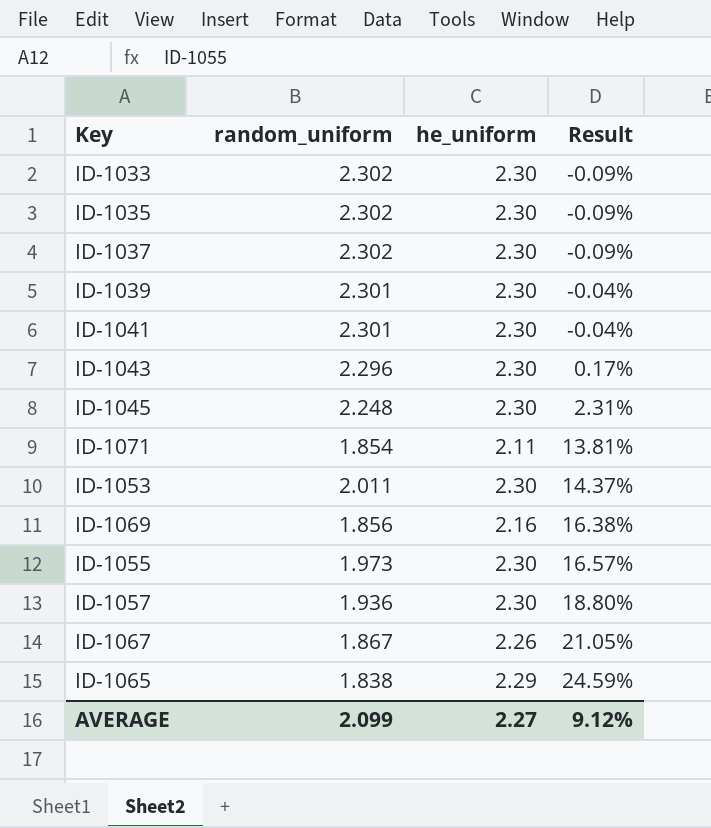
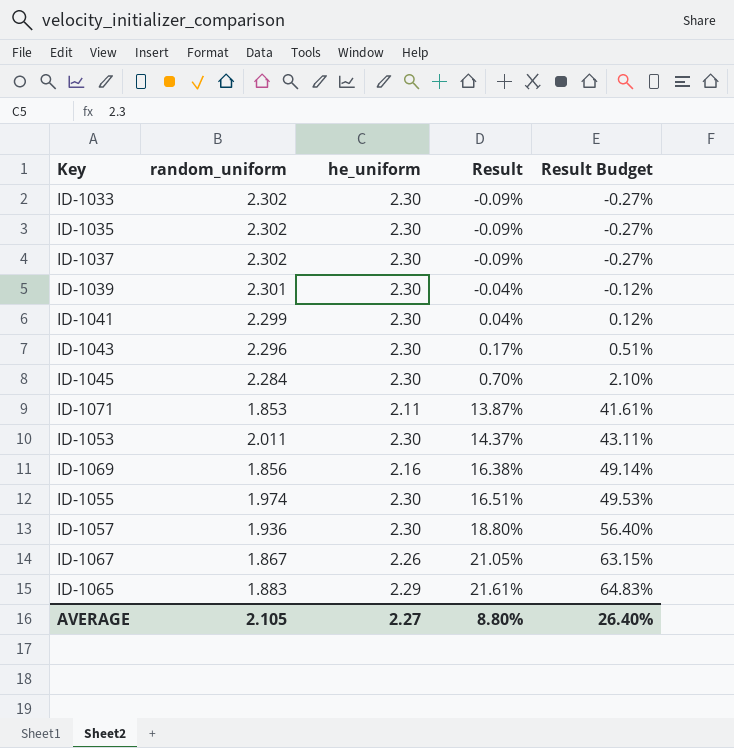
column Result Budget | formula: none -> [Result] * 3
ID-1041 | random_uniform: 2.301 -> 2.299
ID-1041 | Result: -0.04% -> 0.04%
ID-1045 | random_uniform: 2.248 -> 2.284
ID-1045 | Result: 2.31% -> 0.70%
ID-1071 | random_uniform: 1.854 -> 1.853
ID-1071 | Result: 13.81% -> 13.87%
ID-1055 | random_uniform: 1.973 -> 1.974
ID-1055 | Result: 16.57% -> 16.51%
ID-1065 | random_uniform: 1.838 -> 1.883
ID-1065 | Result: 24.59% -> 21.61%
AVERAGE | random_uniform: 2.099 -> 2.105
AVERAGE | Result: 9.12% -> 8.80%

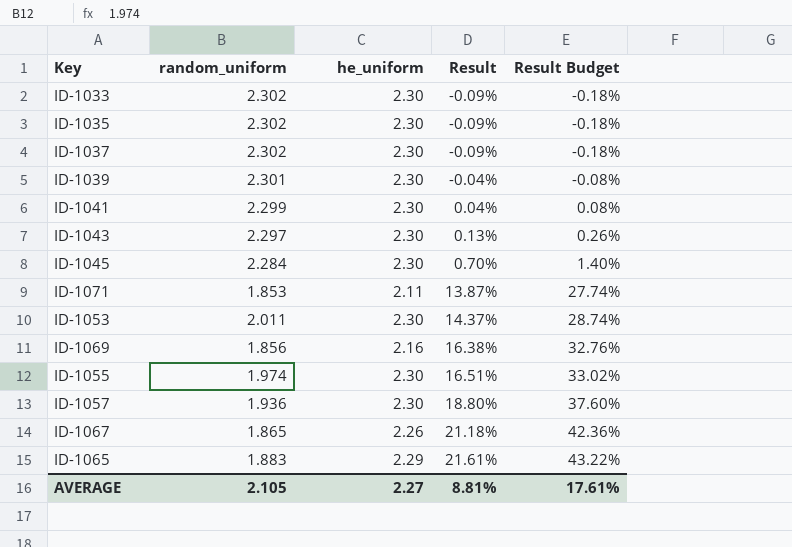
column Result Budget | formula: [Result] * 3 -> [Result] * 2
ID-1043 | random_uniform: 2.296 -> 2.297
ID-1043 | Result: 0.17% -> 0.13%
ID-1067 | random_uniform: 1.867 -> 1.865
ID-1067 | Result: 21.05% -> 21.18%
AVERAGE | Result: 8.80% -> 8.81%
AVERAGE | Result Budget: 26.40% -> 17.61%

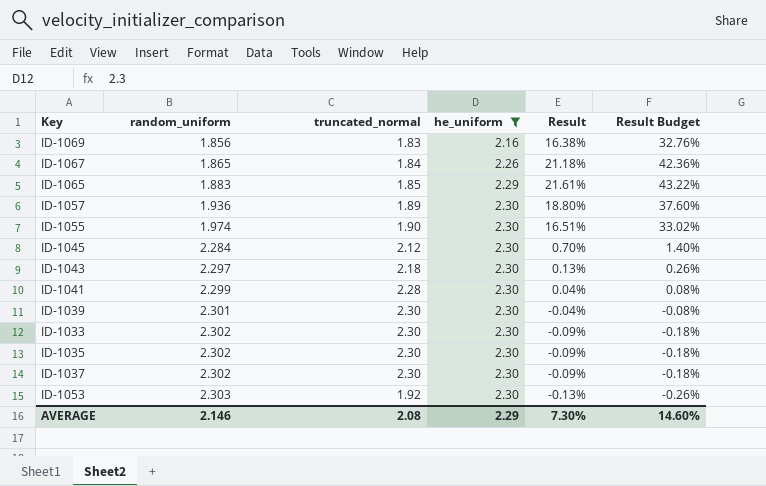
filter: none -> he_uniform != 2.11
row order: Result ascending -> random_uniform ascending
column truncated_normal | position: none -> 3
ID-1053 | random_uniform: 2.011 -> 2.303
ID-1053 | Result: 14.37% -> -0.13%
ID-1053 | Result Budget: 28.74% -> -0.26%
AVERAGE | random_uniform: 2.105 -> 2.146
AVERAGE | he_uniform: 2.27 -> 2.29
AVERAGE | Result: 8.81% -> 7.30%
AVERAGE | Result Budget: 17.61% -> 14.60%

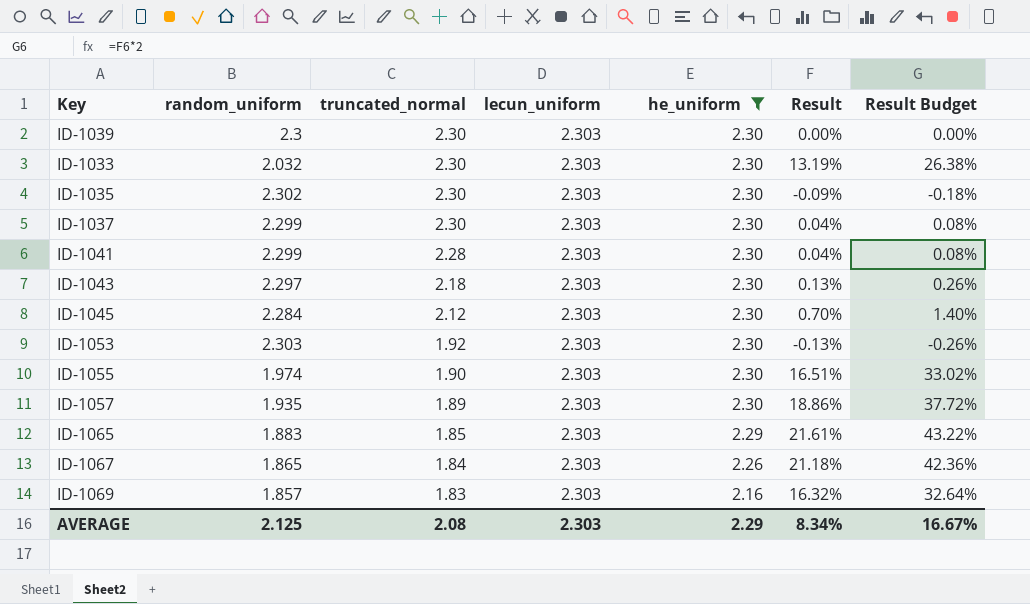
row order: random_uniform ascending -> truncated_normal descending
column lecun_uniform | position: none -> 4
ID-1039 | random_uniform: 2.301 -> 2.3
ID-1039 | Result: -0.04% -> 0.00%
ID-1039 | Result Budget: -0.08% -> 0.00%
ID-1033 | random_uniform: 2.302 -> 2.032
ID-1033 | Result: -0.09% -> 13.19%
ID-1033 | Result Budget: -0.18% -> 26.38%
ID-1037 | random_uniform: 2.302 -> 2.299
ID-1037 | Result: -0.09% -> 0.04%
ID-1037 | Result Budget: -0.18% -> 0.08%
ID-1057 | random_uniform: 1.936 -> 1.935
ID-1057 | Result: 18.80% -> 18.86%
ID-1057 | Result Budget: 37.60% -> 37.72%
ID-1069 | random_uniform: 1.856 -> 1.857
ID-1069 | Result: 16.38% -> 16.32%
ID-1069 | Result Budget: 32.76% -> 32.64%
AVERAGE | random_uniform: 2.146 -> 2.125
AVERAGE | Result: 7.30% -> 8.34%
AVERAGE | Result Budget: 14.60% -> 16.67%

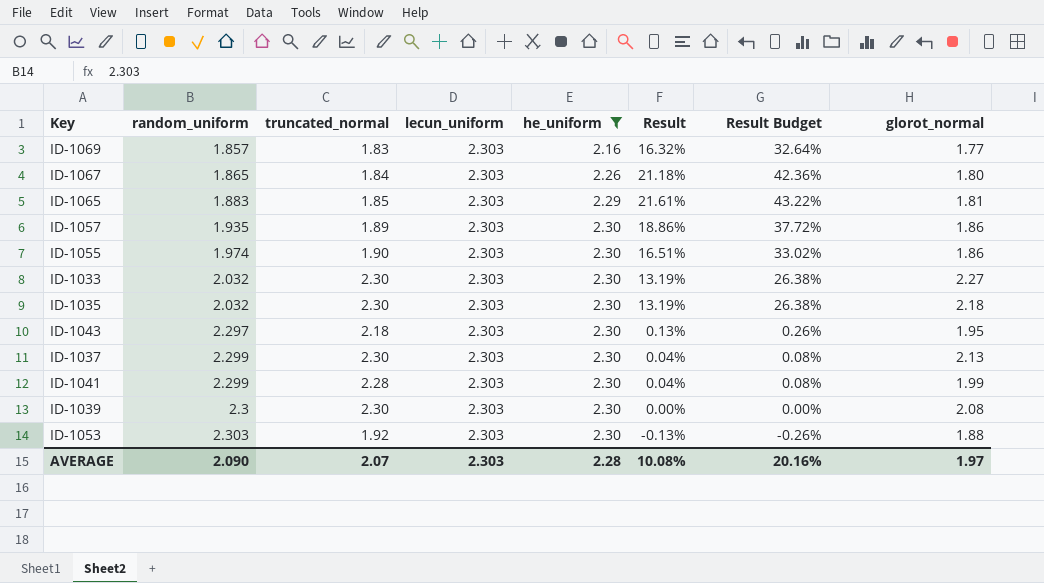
row order: truncated_normal descending -> random_uniform ascending
column glorot_normal | position: none -> 8
row ID-1045: 2.284 | 2.12 | 2.303 | 2.30 | 0.70% | 1.40% -> none
ID-1035 | random_uniform: 2.302 -> 2.032
ID-1035 | Result: -0.09% -> 13.19%
ID-1035 | Result Budget: -0.18% -> 26.38%
AVERAGE | random_uniform: 2.125 -> 2.090
AVERAGE | truncated_normal: 2.08 -> 2.07
AVERAGE | he_uniform: 2.29 -> 2.28
AVERAGE | Result: 8.34% -> 10.08%
AVERAGE | Result Budget: 16.67% -> 20.16%

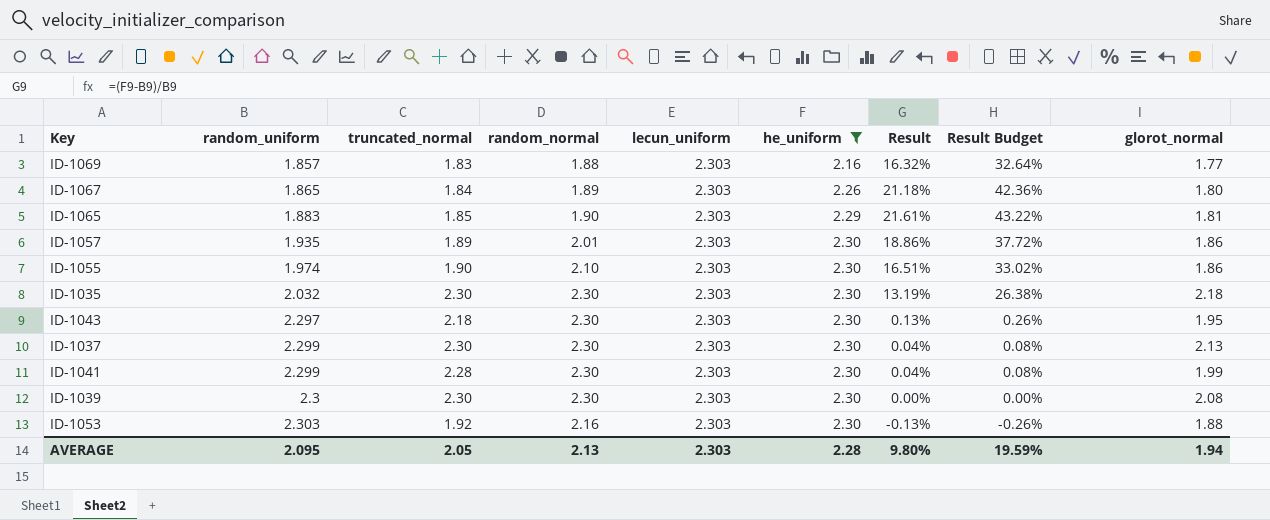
column random_normal | position: none -> 4
row ID-1033: 2.032 | 2.30 | 2.303 | 2.30 | 13.19% | 26.38% | 2.27 -> none
AVERAGE | random_uniform: 2.090 -> 2.095
AVERAGE | truncated_normal: 2.07 -> 2.05
AVERAGE | Result: 10.08% -> 9.80%
AVERAGE | Result Budget: 20.16% -> 19.59%
AVERAGE | glorot_normal: 1.97 -> 1.94

